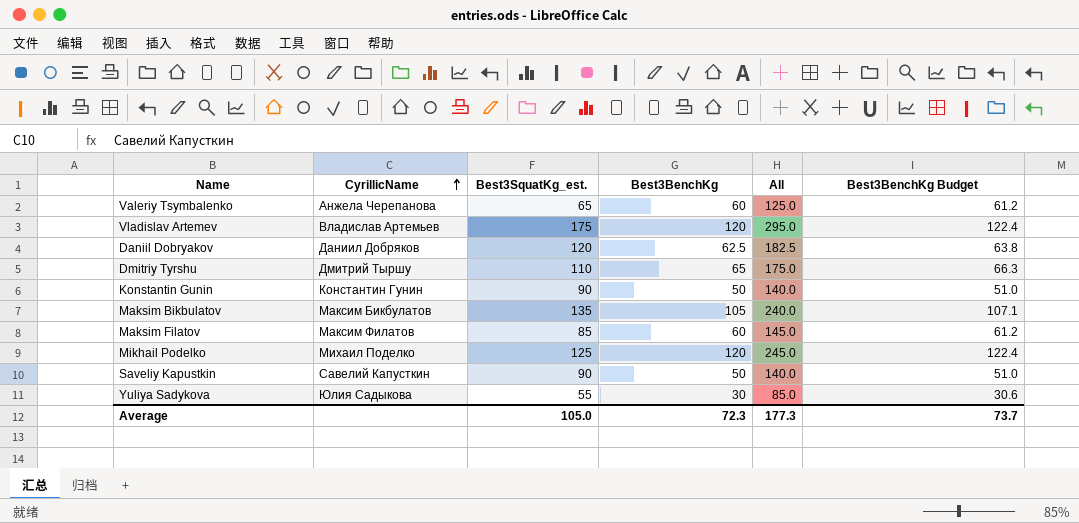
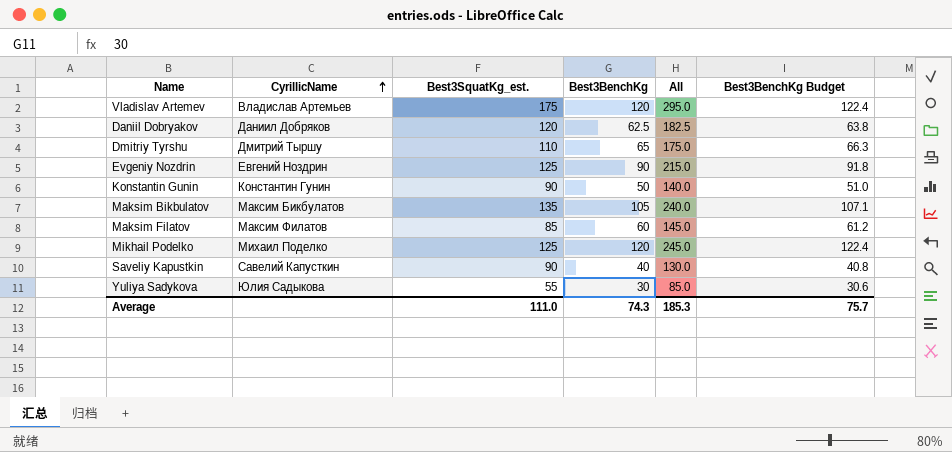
row Valeriy Tsymbalenko: Анжела Черепанова | 65 | 60 | 125.0 | 61.2 -> none
row Evgeniy Nozdrin: none -> Евгений Ноздрин | 125 | 90 | 215.0 | 91.8
Saveliy Kapustkin | Best3BenchKg: 50 -> 40
Saveliy Kapustkin | All: 140.0 -> 130.0
Saveliy Kapustkin | Best3BenchKg Budget: 51.0 -> 40.8
Average | Best3SquatKg_est.: 105.0 -> 111.0
Average | Best3BenchKg: 72.3 -> 74.3
Average | All: 177.3 -> 185.3
Average | Best3BenchKg Budget: 73.7 -> 75.7

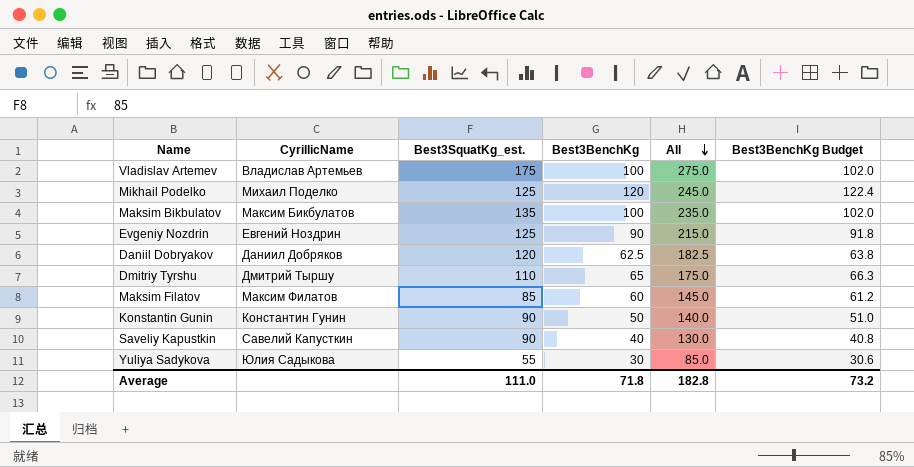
row order: CyrillicName ascending -> All descending
Vladislav Artemev | Best3BenchKg: 120 -> 100
Vladislav Artemev | All: 295.0 -> 275.0
Vladislav Artemev | Best3BenchKg Budget: 122.4 -> 102.0
Maksim Bikbulatov | Best3BenchKg: 105 -> 100
Maksim Bikbulatov | All: 240.0 -> 235.0
Maksim Bikbulatov | Best3BenchKg Budget: 107.1 -> 102.0
Average | Best3BenchKg: 74.3 -> 71.8
Average | All: 185.3 -> 182.8
Average | Best3BenchKg Budget: 75.7 -> 73.2

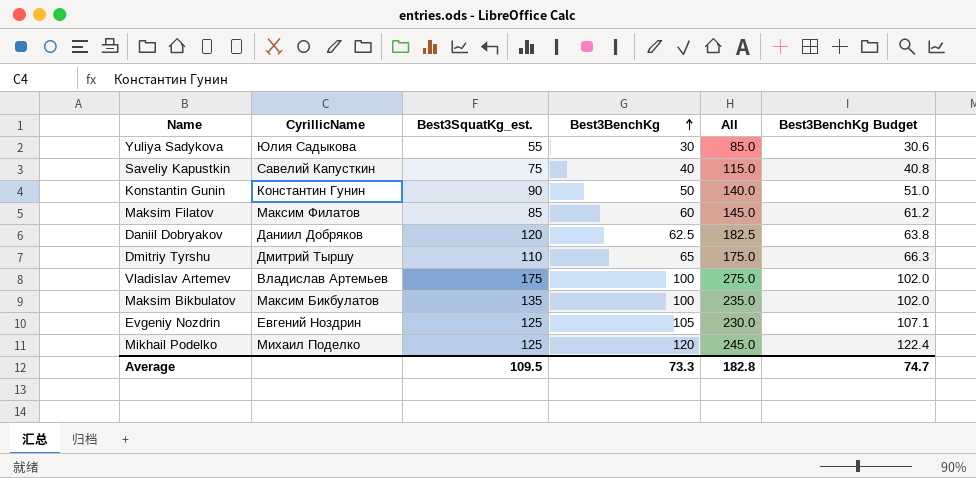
row order: All descending -> Best3BenchKg ascending
Saveliy Kapustkin | Best3SquatKg_est.: 90 -> 75
Saveliy Kapustkin | All: 130.0 -> 115.0
Evgeniy Nozdrin | Best3BenchKg: 90 -> 105
Evgeniy Nozdrin | All: 215.0 -> 230.0
Evgeniy Nozdrin | Best3BenchKg Budget: 91.8 -> 107.1
Average | Best3SquatKg_est.: 111.0 -> 109.5
Average | Best3BenchKg: 71.8 -> 73.3
Average | Best3BenchKg Budget: 73.2 -> 74.7

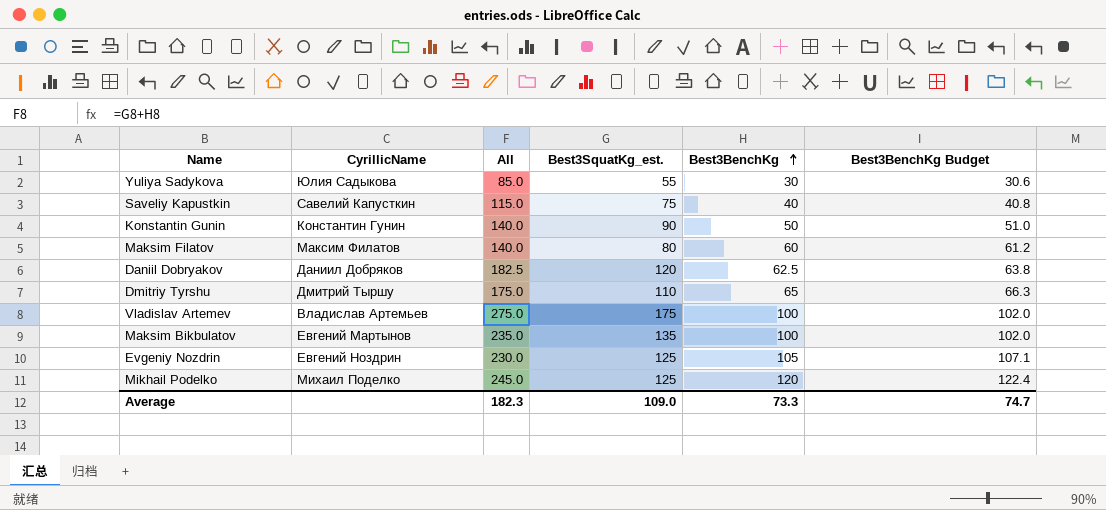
column All | position: 5 -> 3
Maksim Filatov | All: 145.0 -> 140.0
Maksim Filatov | Best3SquatKg_est.: 85 -> 80
Maksim Bikbulatov | CyrillicName: Максим Бикбулатов -> Евгений Мартынов
Average | All: 182.8 -> 182.3
Average | Best3SquatKg_est.: 109.5 -> 109.0

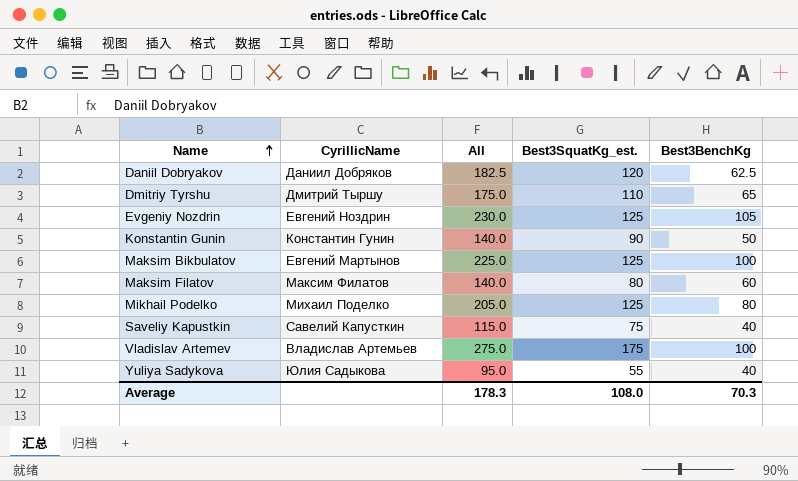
row order: Best3BenchKg ascending -> Name ascending
column Best3BenchKg Budget | formula: [Best3BenchKg] * 1.02 -> none
Maksim Bikbulatov | All: 235.0 -> 225.0
Maksim Bikbulatov | Best3SquatKg_est.: 135 -> 125
Mikhail Podelko | All: 245.0 -> 205.0
Mikhail Podelko | Best3BenchKg: 120 -> 80
Yuliya Sadykova | All: 85.0 -> 95.0
Yuliya Sadykova | Best3BenchKg: 30 -> 40
Average | All: 182.3 -> 178.3
Average | Best3SquatKg_est.: 109.0 -> 108.0
Average | Best3BenchKg: 73.3 -> 70.3

